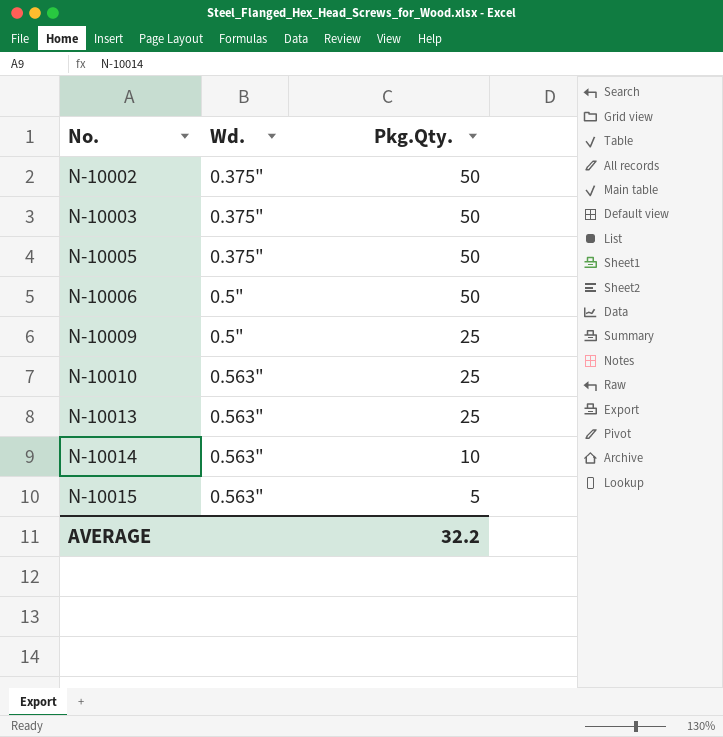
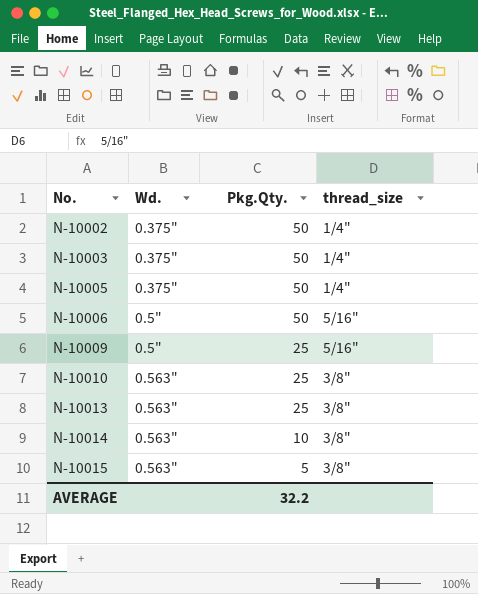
column thread_size | position: none -> 4

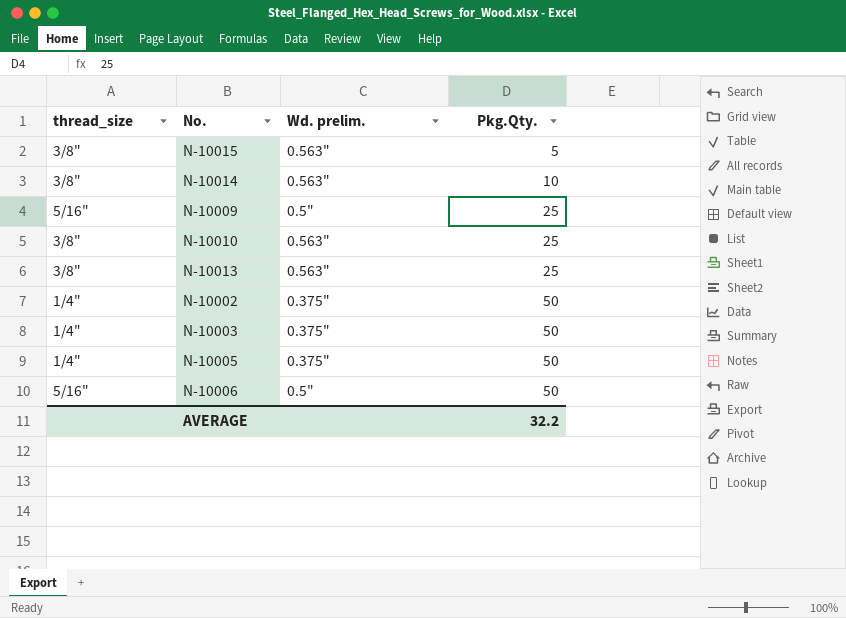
row order: No. ascending -> Pkg.Qty. ascending
column thread_size | position: 4 -> 1
column name: Wd. -> Wd. prelim.

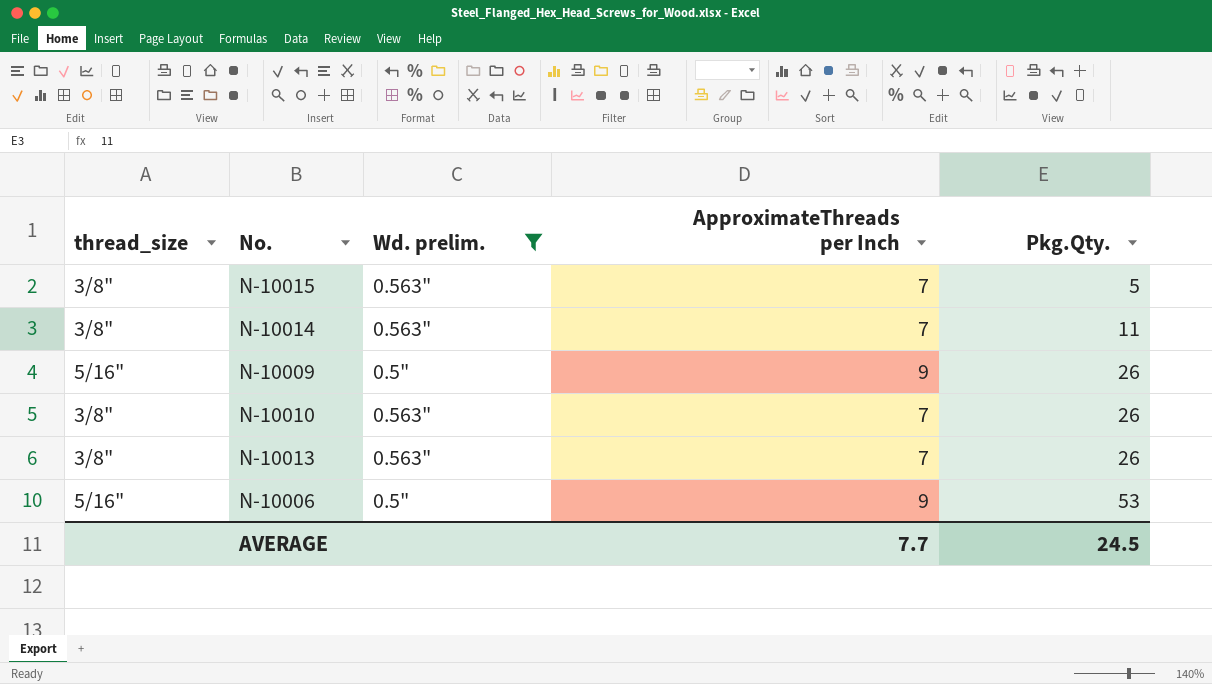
filter: none -> Wd. prelim. != 0.375"
column ApproximateThreads per Inch | position: none -> 4
N-10014 | Pkg.Qty.: 10 -> 11
N-10009 | Pkg.Qty.: 25 -> 26
N-10010 | Pkg.Qty.: 25 -> 26
N-10013 | Pkg.Qty.: 25 -> 26
N-10006 | Pkg.Qty.: 50 -> 53
AVERAGE | Pkg.Qty.: 32.2 -> 24.5

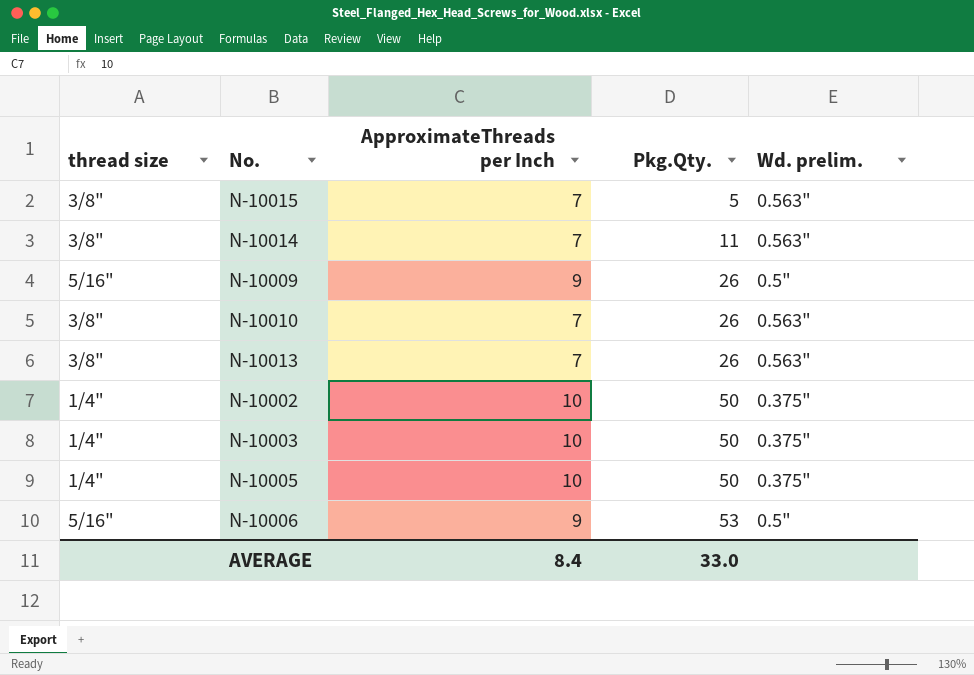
filter: Wd. prelim. != 0.375" -> none
column name: thread_size -> thread size
column Wd. prelim. | position: 3 -> 5
AVERAGE | ApproximateThreads per Inch: 7.7 -> 8.4
AVERAGE | Pkg.Qty.: 24.5 -> 33.0

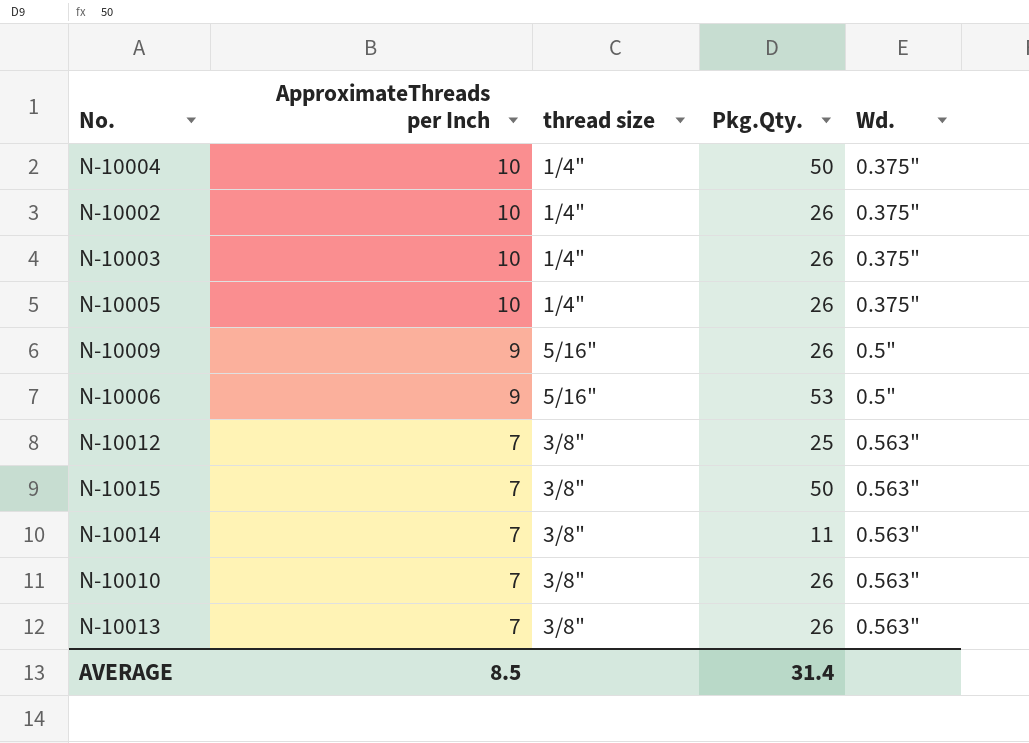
row order: Pkg.Qty. ascending -> ApproximateThreads per Inch descending
column thread size | position: 1 -> 3
column name: Wd. prelim. -> Wd.
row N-10004: none -> 10 | 1/4" | 50 | 0.375"
N-10002 | Pkg.Qty.: 50 -> 26
N-10003 | Pkg.Qty.: 50 -> 26
N-10005 | Pkg.Qty.: 50 -> 26
row N-10012: none -> 7 | 3/8" | 25 | 0.563"
N-10015 | Pkg.Qty.: 5 -> 50
AVERAGE | ApproximateThreads per Inch: 8.4 -> 8.5
AVERAGE | Pkg.Qty.: 33.0 -> 31.4

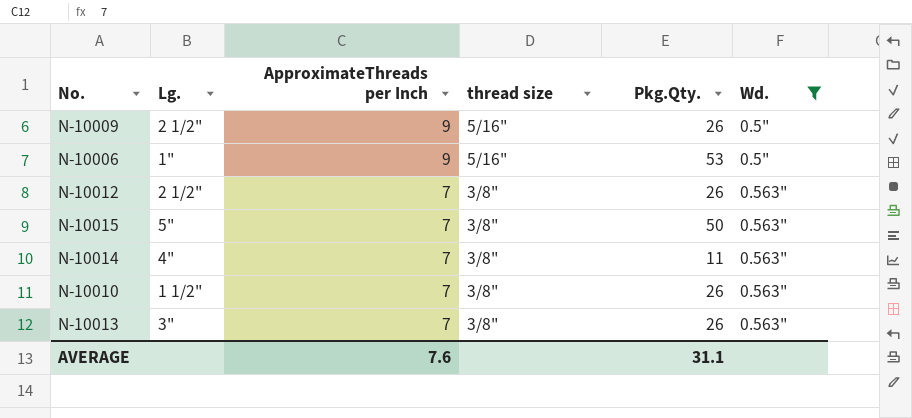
filter: none -> Wd. != 0.375"
column Lg. | position: none -> 2
N-10012 | Pkg.Qty.: 25 -> 26
AVERAGE | ApproximateThreads per Inch: 8.5 -> 7.6
AVERAGE | Pkg.Qty.: 31.4 -> 31.1

